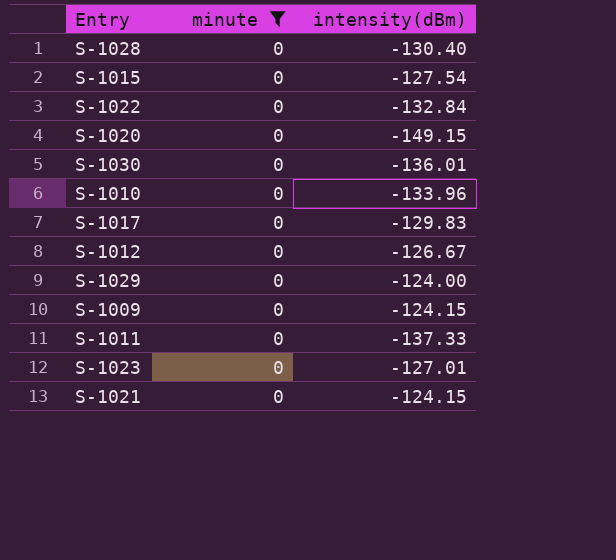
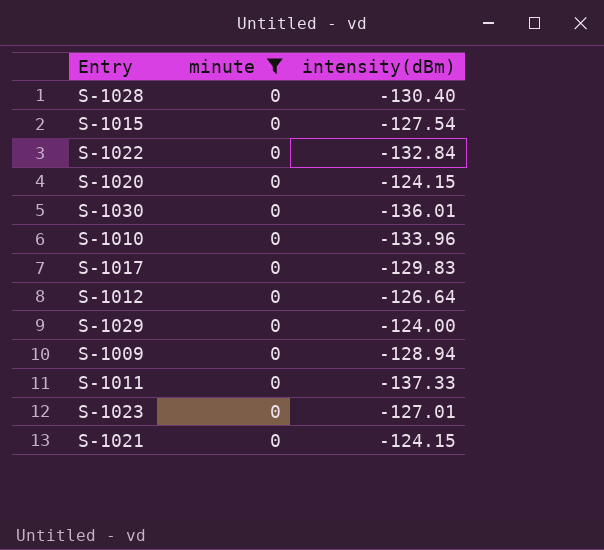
S-1020 | intensity(dBm): -149.15 -> -124.15
S-1012 | intensity(dBm): -126.67 -> -126.64
S-1009 | intensity(dBm): -124.15 -> -128.94

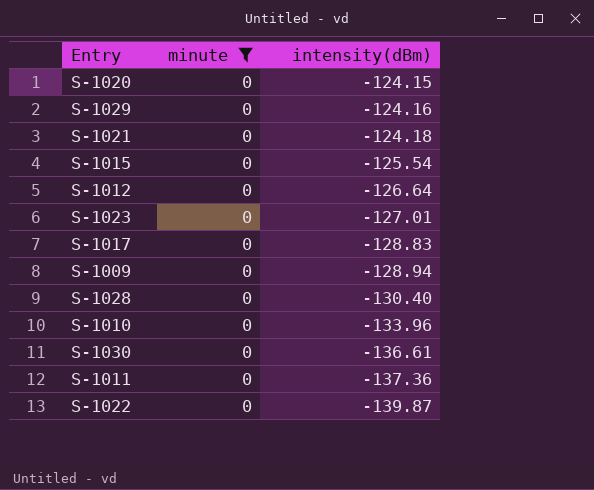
row order: none -> intensity(dBm) descending
S-1029 | intensity(dBm): -124.00 -> -124.16
S-1021 | intensity(dBm): -124.15 -> -124.18
S-1015 | intensity(dBm): -127.54 -> -125.54
S-1017 | intensity(dBm): -129.83 -> -128.83
S-1030 | intensity(dBm): -136.01 -> -136.61
S-1011 | intensity(dBm): -137.33 -> -137.36
S-1022 | intensity(dBm): -132.84 -> -139.87

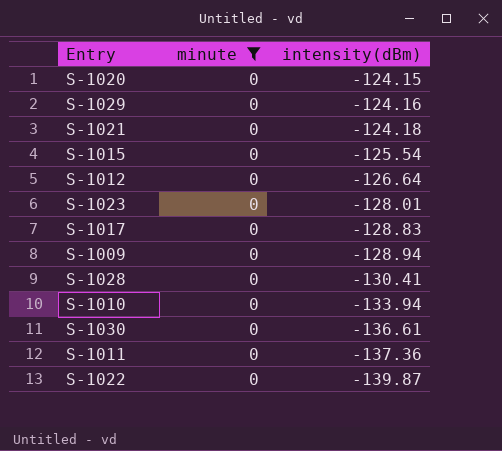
S-1023 | intensity(dBm): -127.01 -> -128.01
S-1028 | intensity(dBm): -130.40 -> -130.41
S-1010 | intensity(dBm): -133.96 -> -133.94

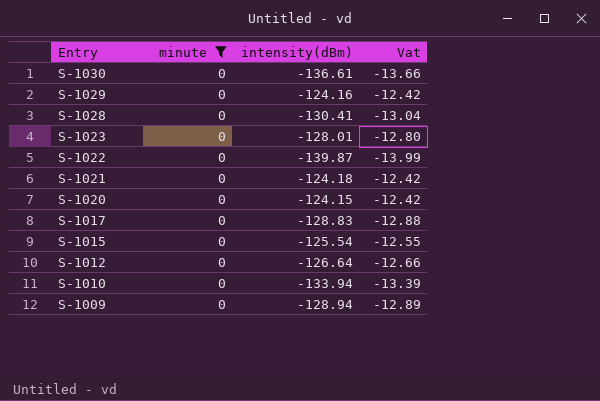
row order: intensity(dBm) descending -> Entry descending
column Vat | formula: none -> [intensity(dBm)] * 0.1
row S-1011: 0 | -137.36 -> none

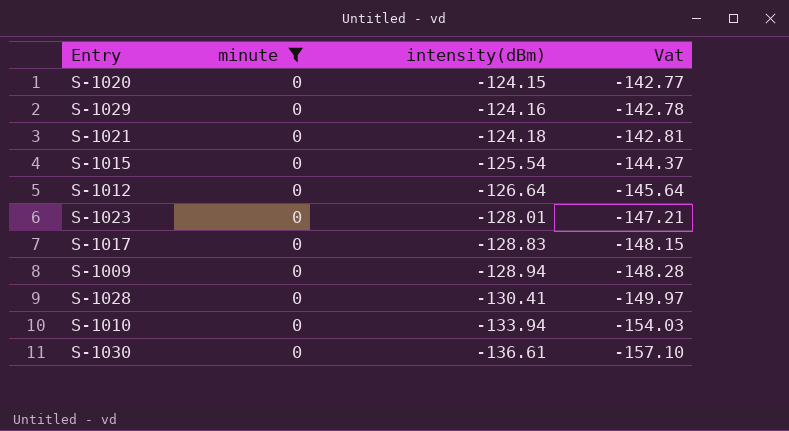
row order: Entry descending -> intensity(dBm) descending
column Vat | formula: [intensity(dBm)] * 0.1 -> [intensity(dBm)] * 1.15
row S-1022: 0 | -139.87 | -13.99 -> none

